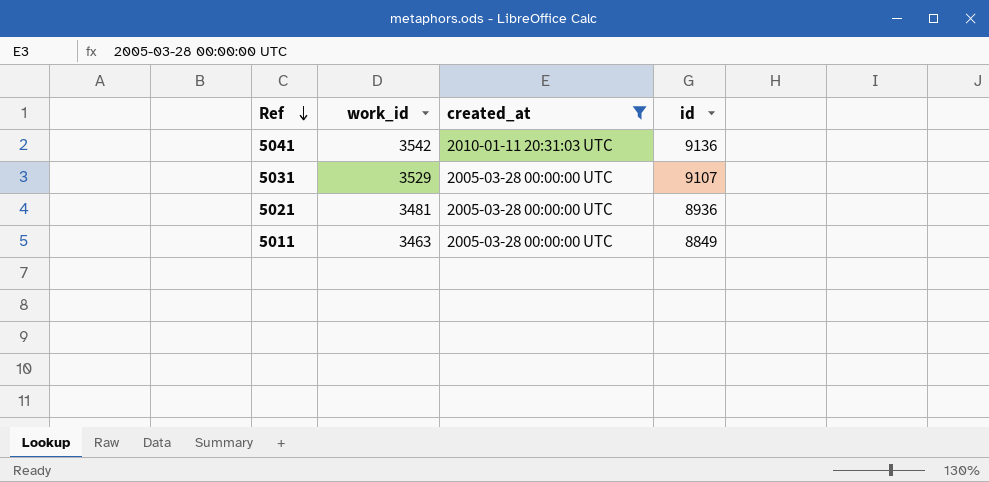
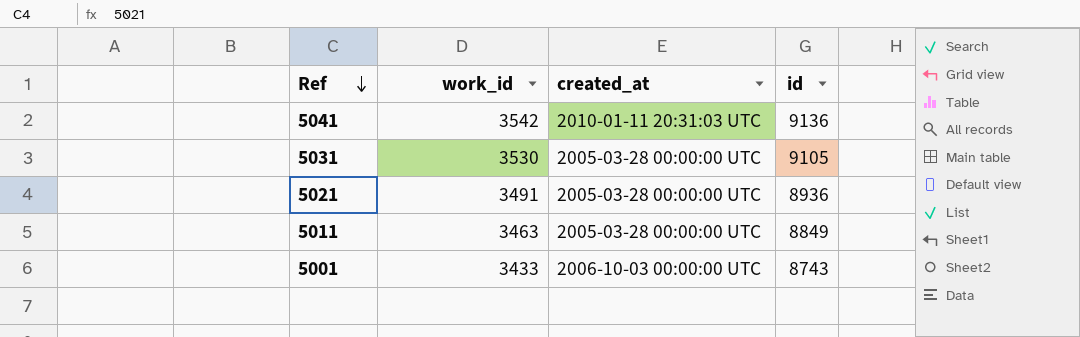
filter: created_at != 2006-10-03 00:00:00 UTC -> none
5031 | work_id: 3529 -> 3530
5031 | id: 9107 -> 9105
5021 | work_id: 3481 -> 3491

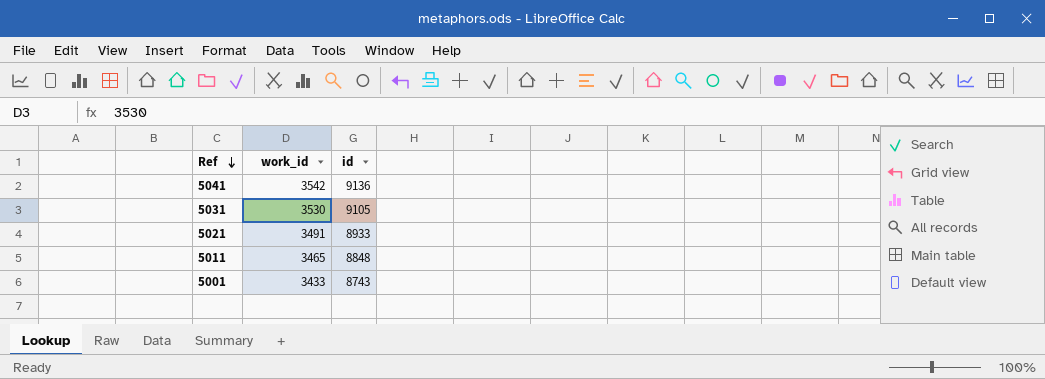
column created_at | position: 3 -> none
5021 | id: 8936 -> 8933
5011 | work_id: 3463 -> 3465
5011 | id: 8849 -> 8848

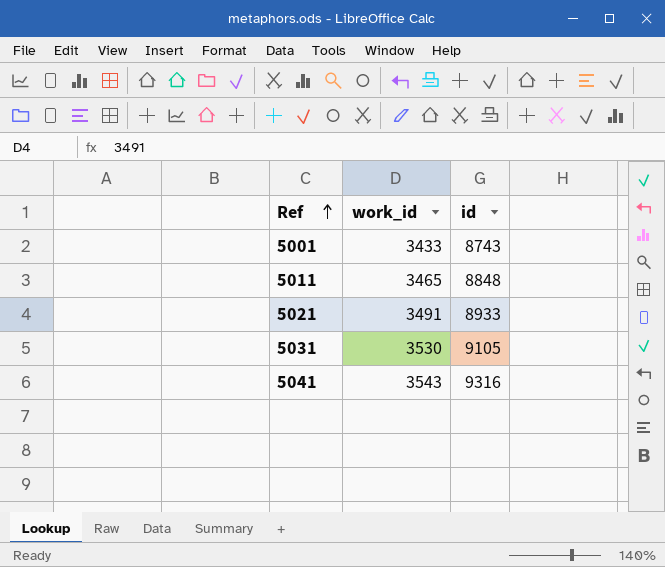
row order: Ref descending -> Ref ascending
5041 | work_id: 3542 -> 3543
5041 | id: 9136 -> 9316

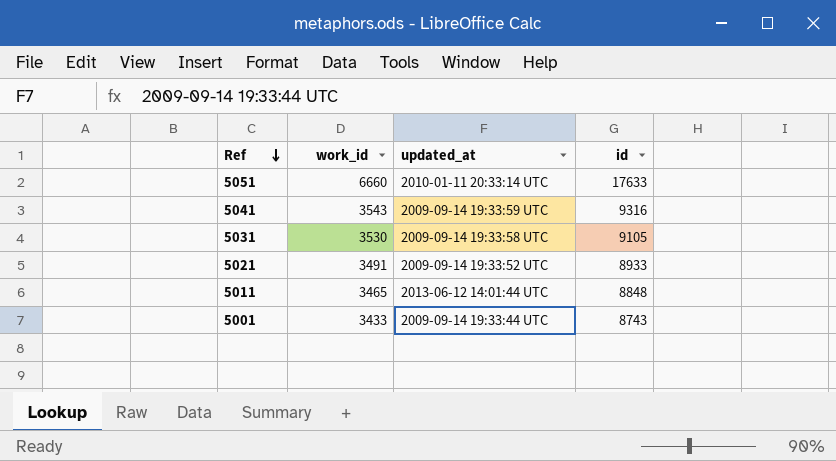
row order: Ref ascending -> Ref descending
column updated_at | position: none -> 3
row 5051: none -> 6660 | 2010-01-11 20:33:14 UTC | 17633

